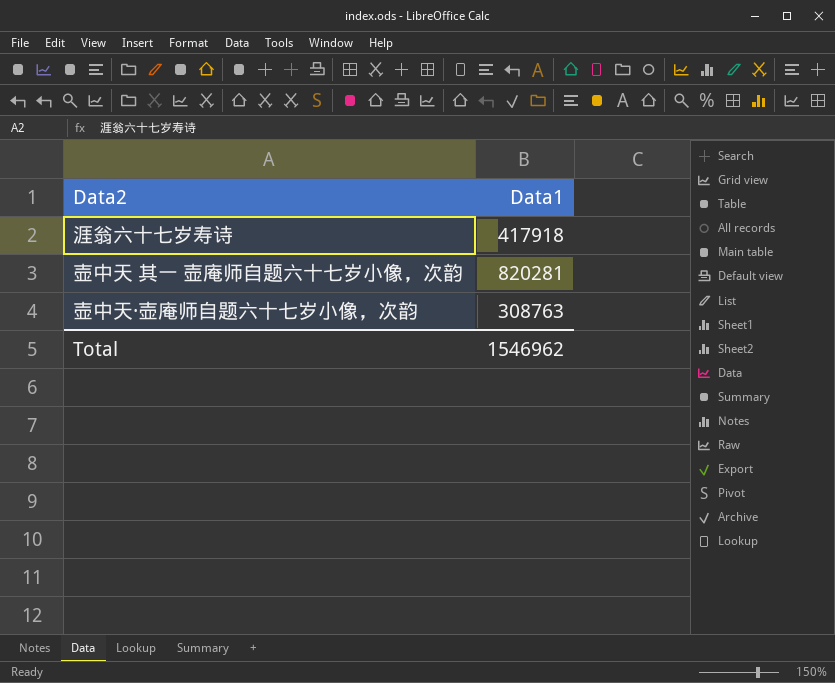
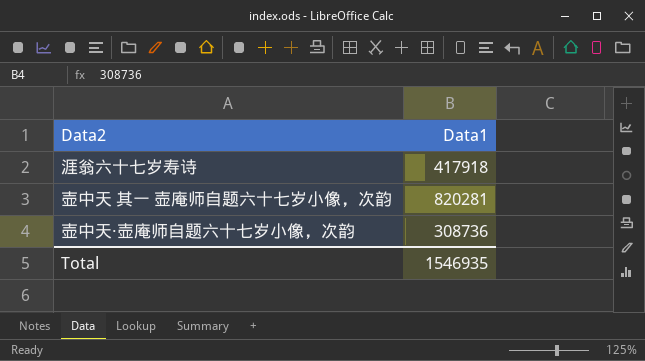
壶中天·壶庵师自题六十七岁小像，次韵 | Data1: 308763 -> 308736
Total | Data1: 1546962 -> 1546935

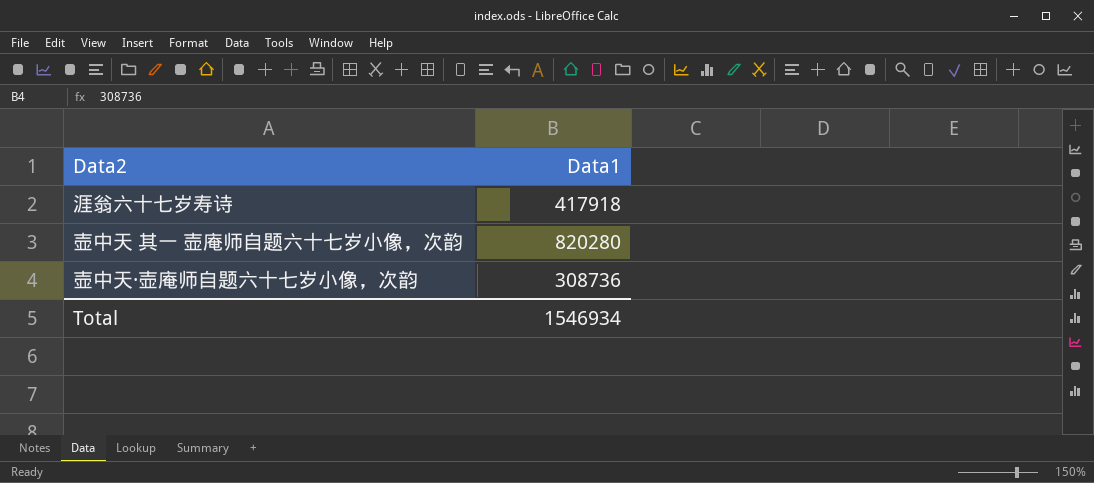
壶中天 其一 壶庵师自题六十七岁小像，次韵 | Data1: 820281 -> 820280
Total | Data1: 1546935 -> 1546934

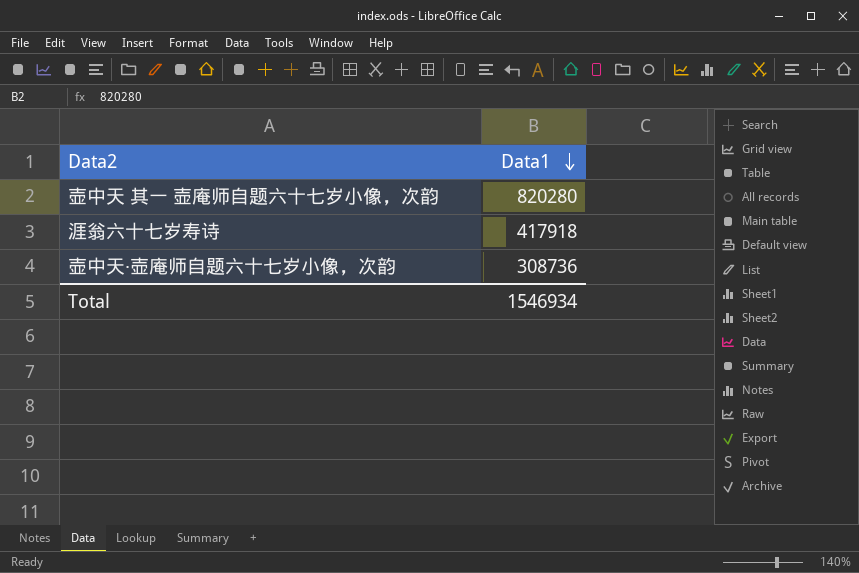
row order: none -> Data1 descending

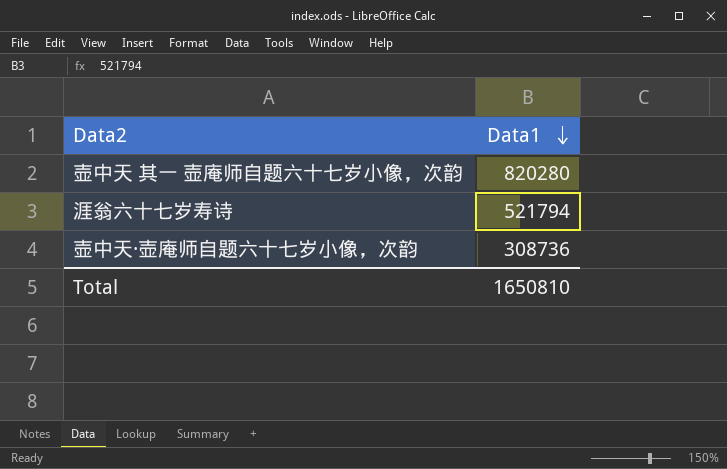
涯翁六十七岁寿诗 | Data1: 417918 -> 521794
Total | Data1: 1546934 -> 1650810

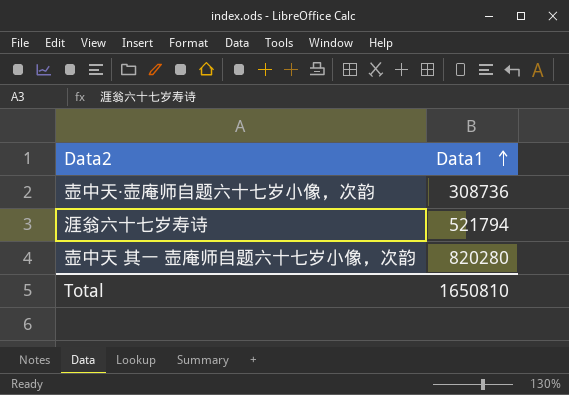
row order: Data1 descending -> Data1 ascending

